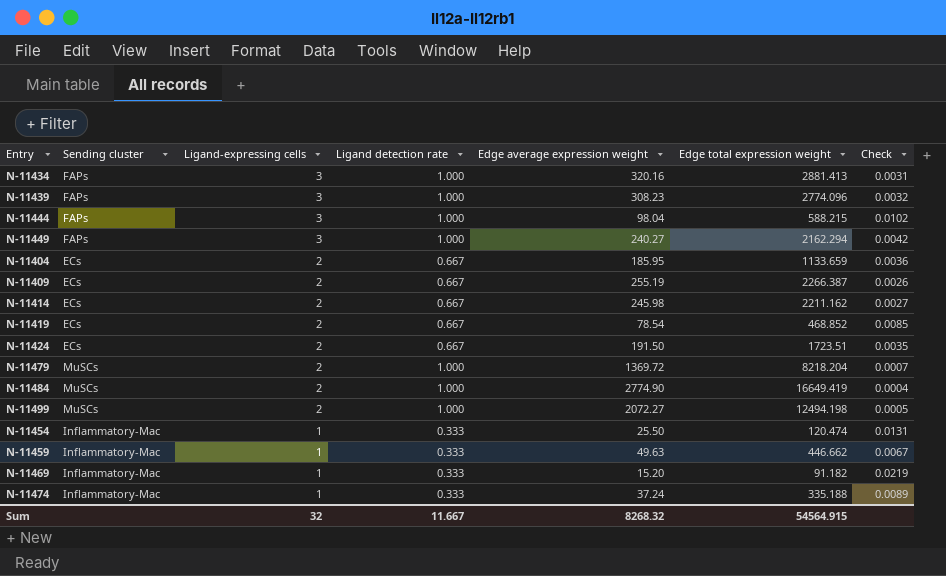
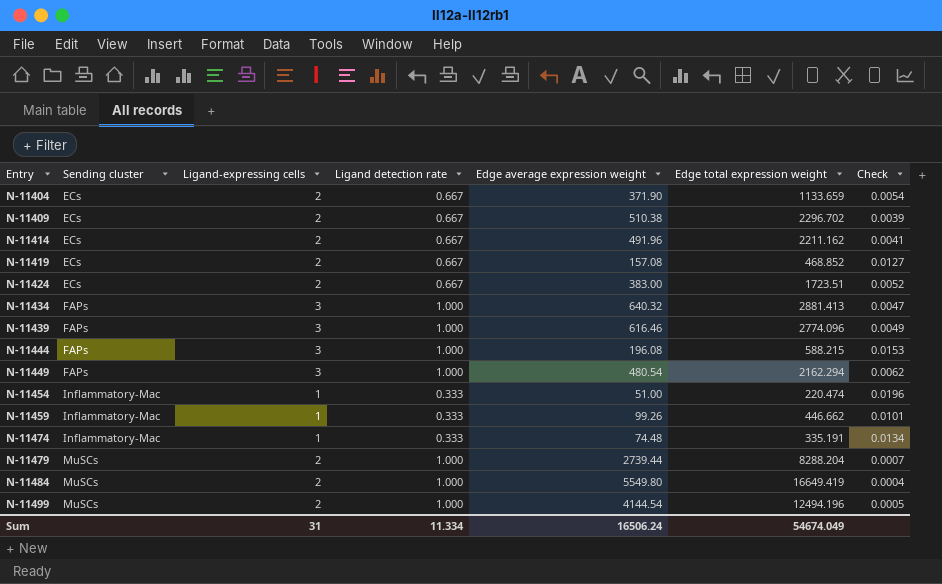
row order: Ligand-expressing cells descending -> Entry ascending
column Check | formula: [Ligand detection rate] / [Edge average expression weight] -> [Ligand-expressing cells] / [Edge average expression weight]
row N-11469: Inflammatory-Mac | 1 | 0.333 | 15.20 | 91.182 | 0.0219 -> none
N-11404 | Edge average expression weight: 185.95 -> 371.90
N-11409 | Edge average expression weight: 255.19 -> 510.38
N-11409 | Edge total expression weight: 2266.387 -> 2296.702
N-11414 | Edge average expression weight: 245.98 -> 491.96
N-11419 | Edge average expression weight: 78.54 -> 157.08
N-11424 | Edge average expression weight: 191.50 -> 383.00
N-11434 | Edge average expression weight: 320.16 -> 640.32
N-11439 | Edge average expression weight: 308.23 -> 616.46
N-11444 | Edge average expression weight: 98.04 -> 196.08
N-11449 | Edge average expression weight: 240.27 -> 480.54
N-11454 | Edge average expression weight: 25.50 -> 51.00
N-11454 | Edge total expression weight: 120.474 -> 220.474
N-11459 | Edge average expression weight: 49.63 -> 99.26
N-11474 | Edge average expression weight: 37.24 -> 74.48
N-11474 | Edge total expression weight: 335.188 -> 335.191
N-11479 | Edge average expression weight: 1369.72 -> 2739.44
N-11479 | Edge total expression weight: 8218.204 -> 8288.204
N-11484 | Edge average expression weight: 2774.90 -> 5549.80
N-11499 | Edge average expression weight: 2072.27 -> 4144.54
N-11499 | Edge total expression weight: 12494.198 -> 12494.196
Sum | Ligand-expressing cells: 32 -> 31
Sum | Ligand detection rate: 11.667 -> 11.334
Sum | Edge average expression weight: 8268.32 -> 16506.24
Sum | Edge total expression weight: 54564.915 -> 54674.049

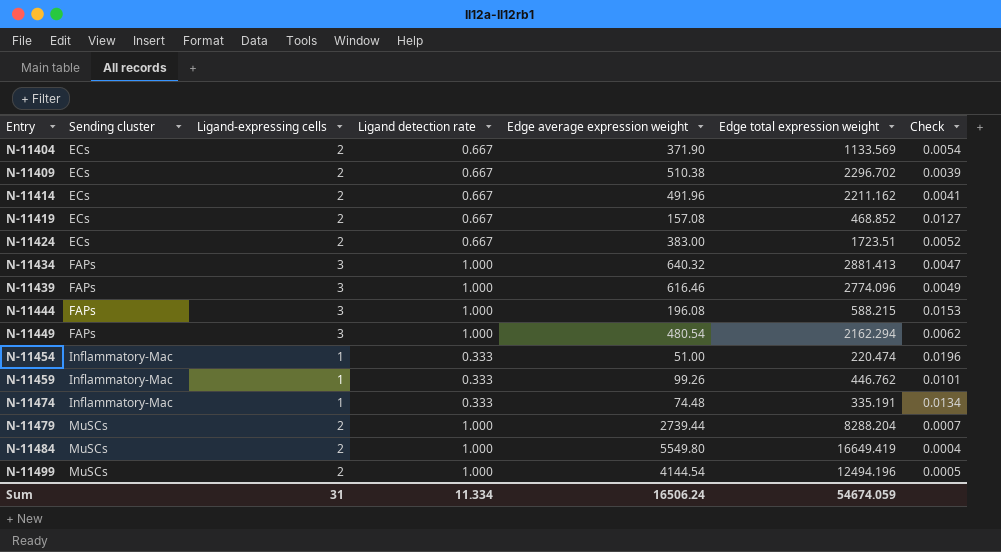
N-11404 | Edge total expression weight: 1133.659 -> 1133.569
N-11459 | Edge total expression weight: 446.662 -> 446.762
Sum | Edge total expression weight: 54674.049 -> 54674.059

